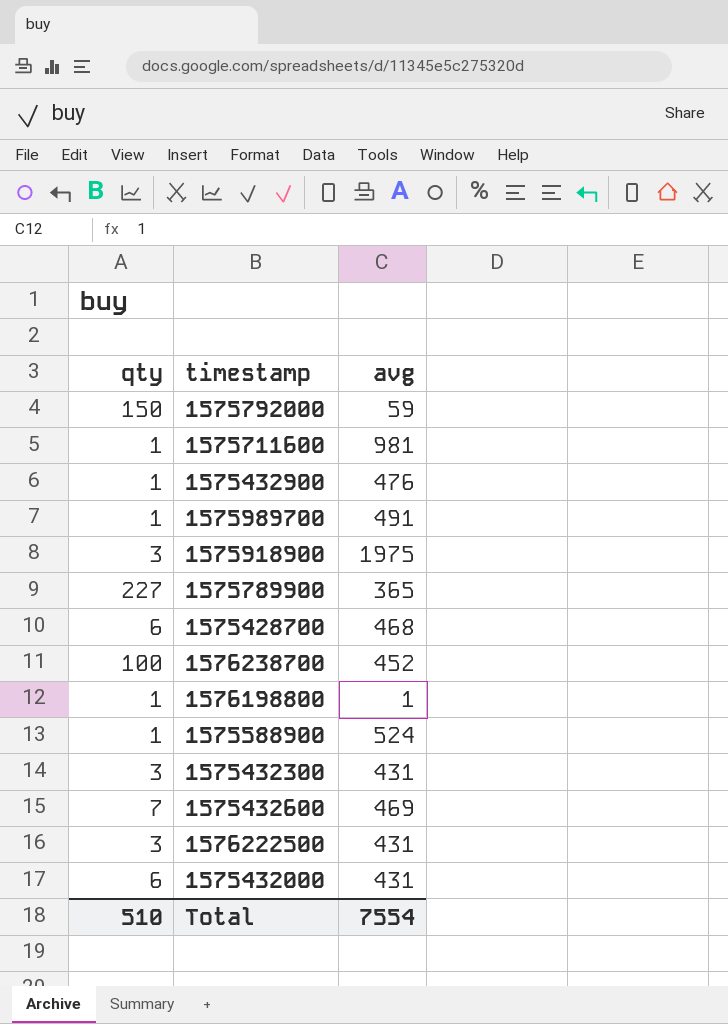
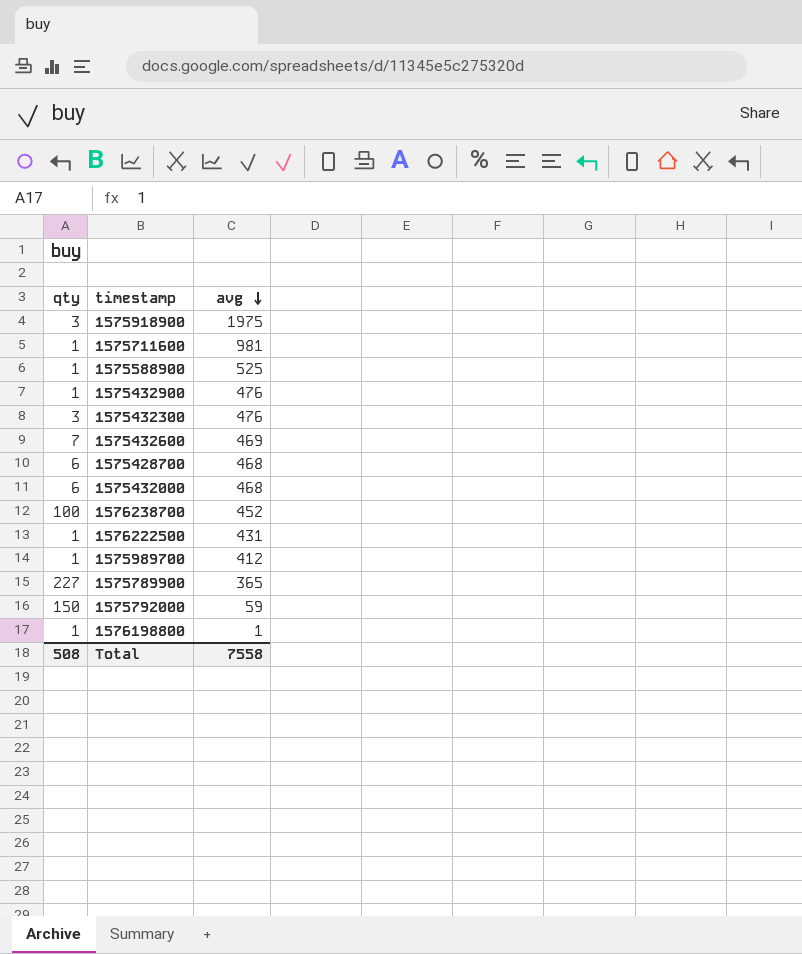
row order: none -> avg descending
1575588900 | avg: 524 -> 525
1575432300 | avg: 431 -> 476
1575432000 | avg: 431 -> 468
1576222500 | qty: 3 -> 1
1575989700 | avg: 491 -> 412
Total | qty: 510 -> 508
Total | avg: 7554 -> 7558

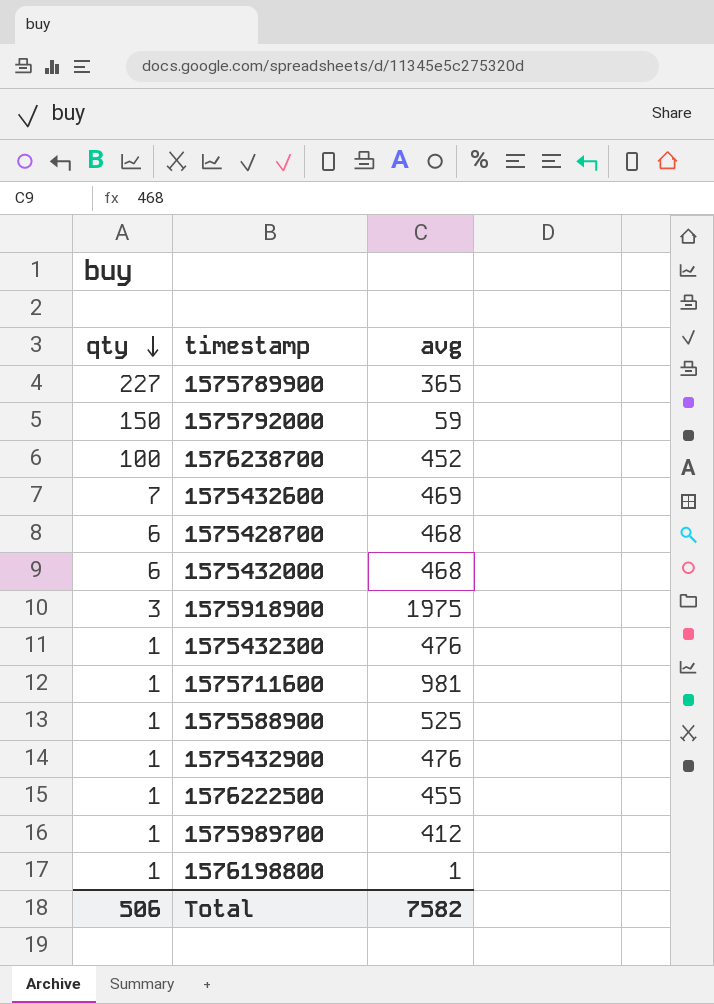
row order: avg descending -> qty descending
1575432300 | qty: 3 -> 1
1576222500 | avg: 431 -> 455
Total | qty: 508 -> 506
Total | avg: 7558 -> 7582

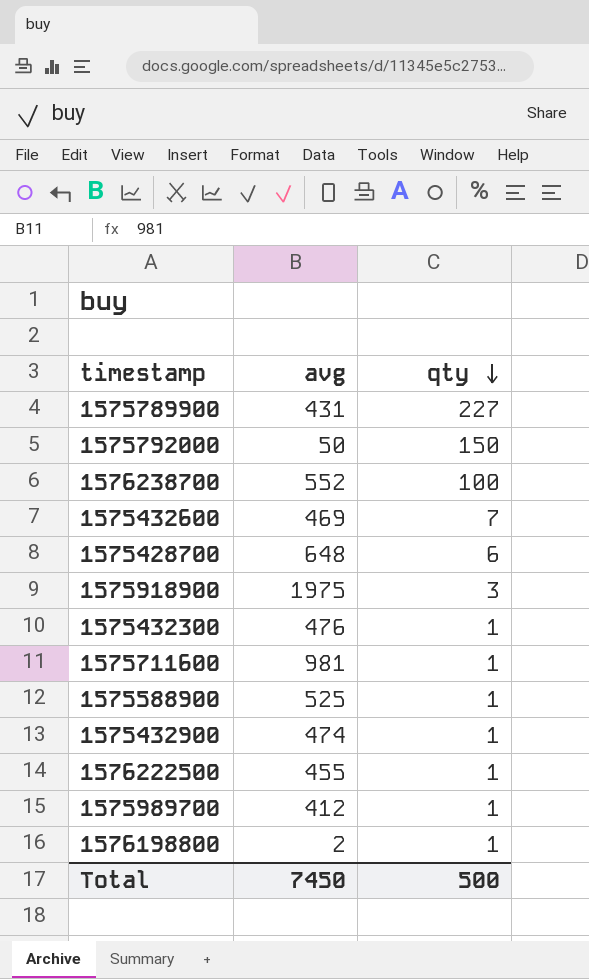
column qty | position: 1 -> 3
row 1575432000: 6 | 468 -> none
1575789900 | avg: 365 -> 431
1575792000 | avg: 59 -> 50
1576238700 | avg: 452 -> 552
1575428700 | avg: 468 -> 648
1575432900 | avg: 476 -> 474
1576198800 | avg: 1 -> 2
Total | avg: 7582 -> 7450
Total | qty: 506 -> 500

